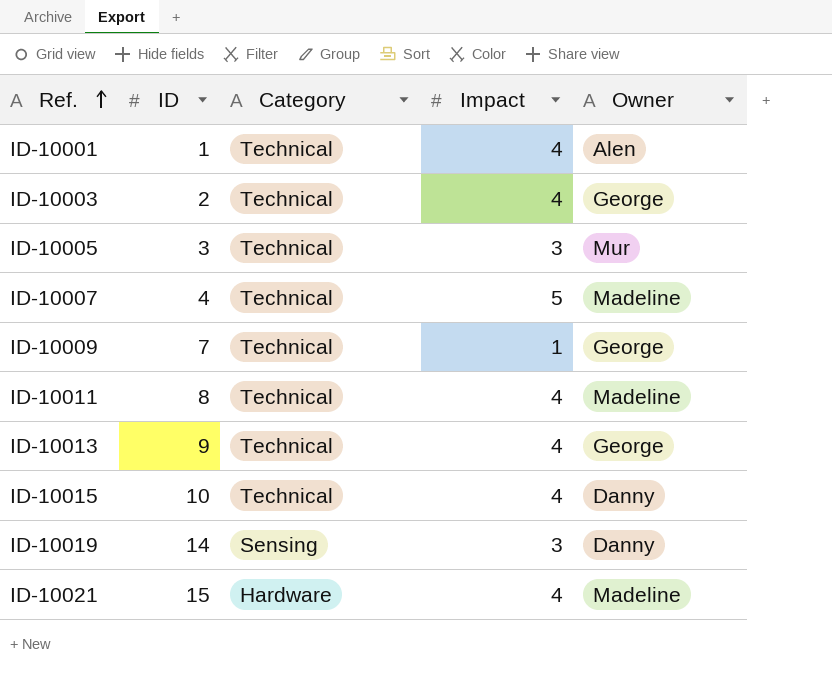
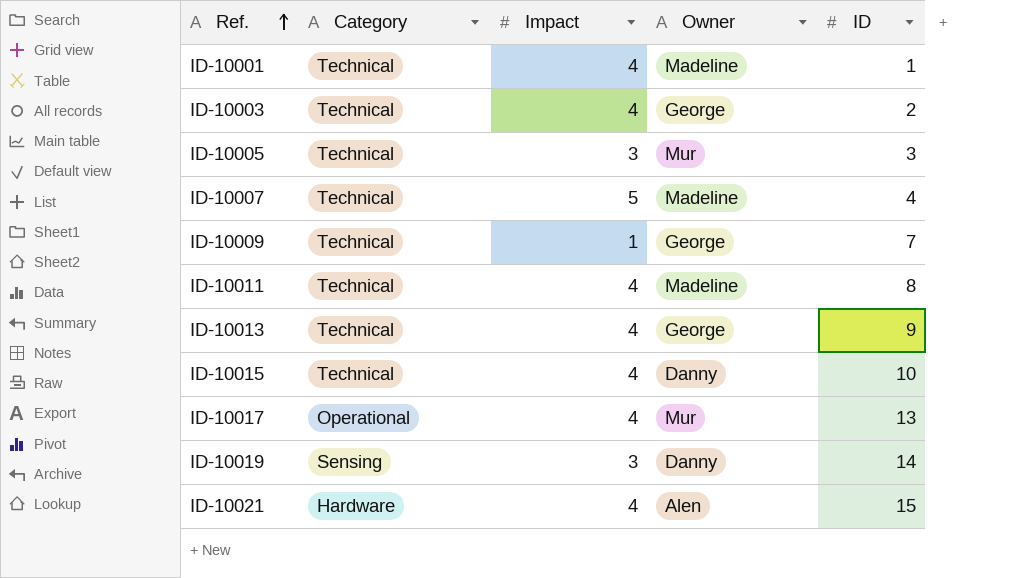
column ID | position: 2 -> 5
ID-10001 | Owner: Alen -> Madeline
row ID-10017: none -> Operational | 4 | Mur | 13
ID-10021 | Owner: Madeline -> Alen

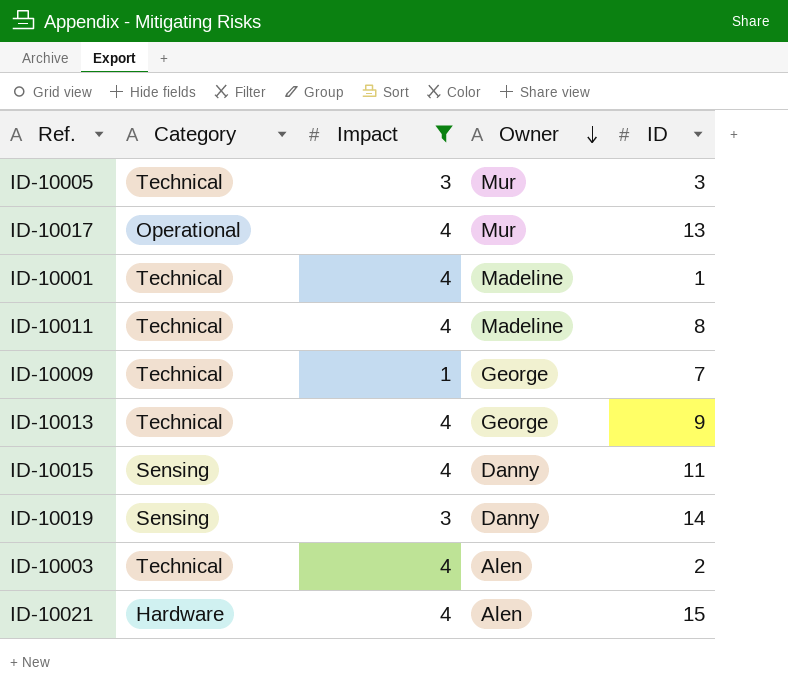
filter: none -> Impact != 5
row order: Ref. ascending -> Owner descending
ID-10015 | Category: Technical -> Sensing
ID-10015 | ID: 10 -> 11
ID-10003 | Owner: George -> Alen

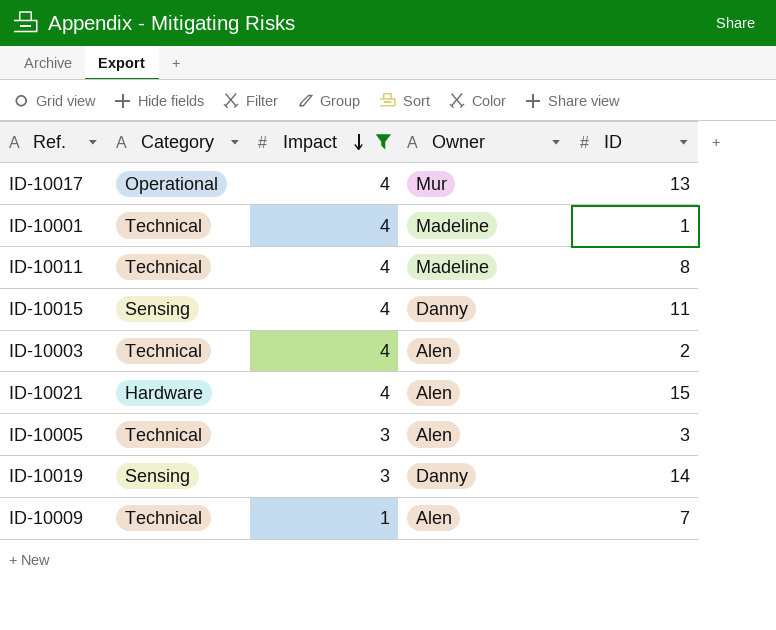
row order: Owner descending -> Impact descending
row ID-10013: Technical | 4 | George | 9 -> none
ID-10005 | Owner: Mur -> Alen
ID-10009 | Owner: George -> Alen

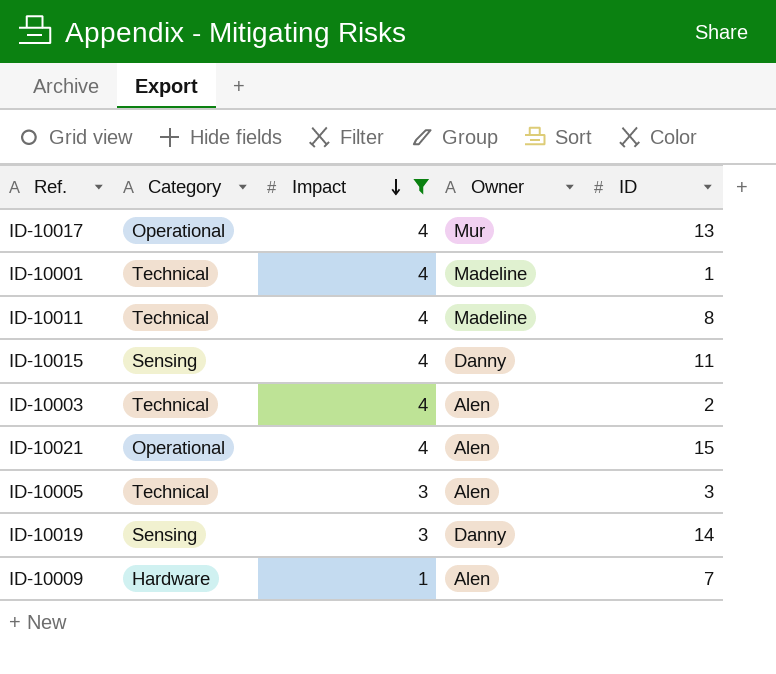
ID-10021 | Category: Hardware -> Operational
ID-10009 | Category: Technical -> Hardware

